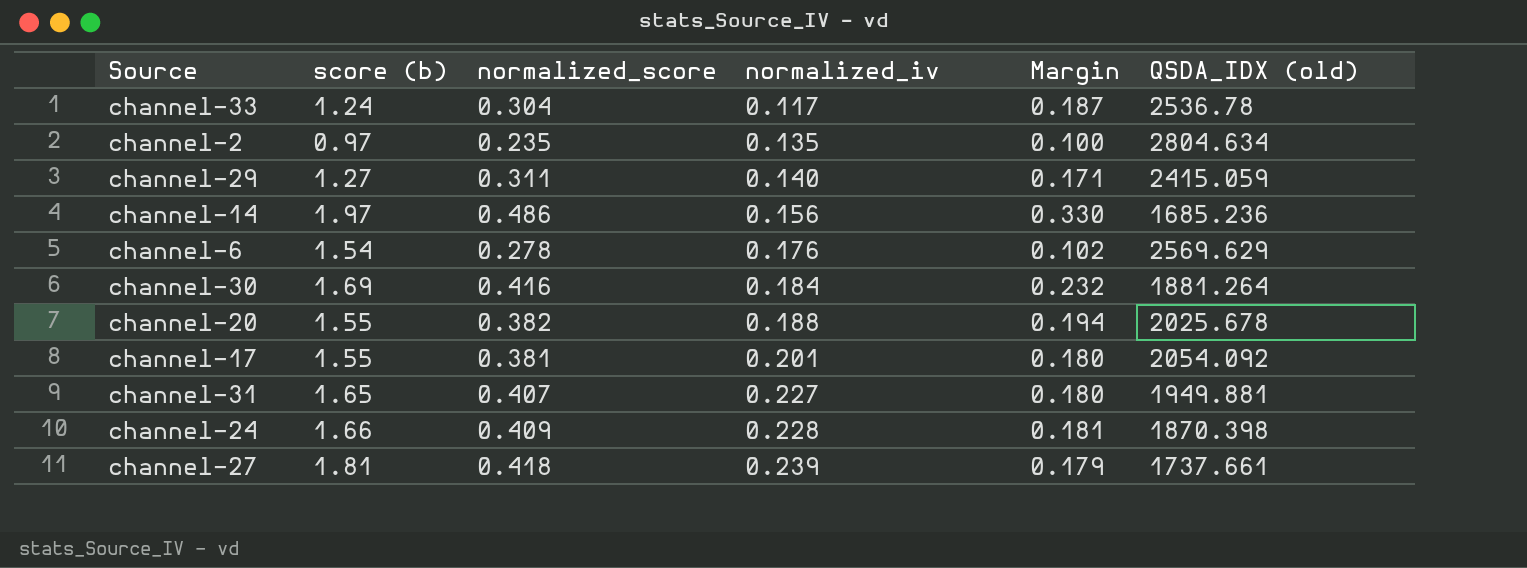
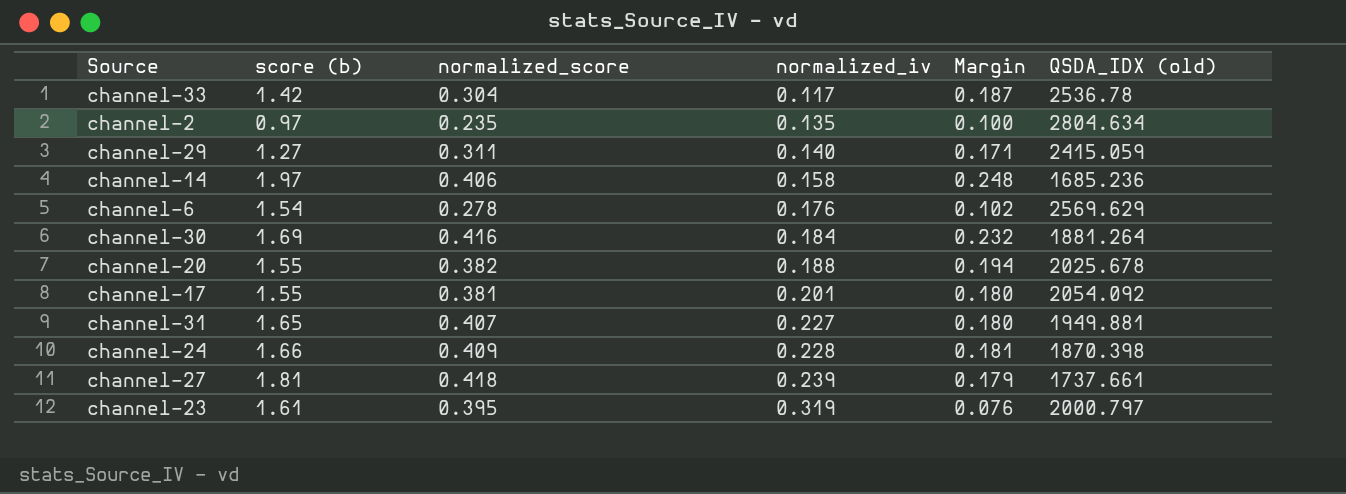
channel-33 | score (b): 1.24 -> 1.42
channel-14 | normalized_score: 0.486 -> 0.406
channel-14 | normalized_iv: 0.156 -> 0.158
channel-14 | Margin: 0.330 -> 0.248
row channel-23: none -> 1.61 | 0.395 | 0.319 | 0.076 | 2000.797

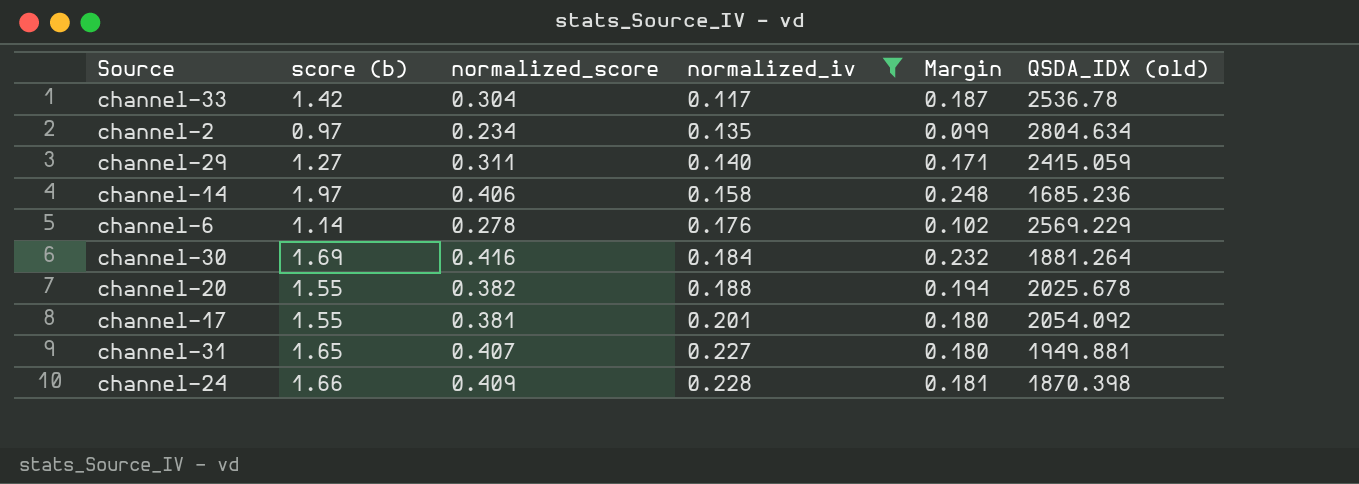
filter: none -> normalized_iv <= 0.228
channel-2 | normalized_score: 0.235 -> 0.234
channel-2 | Margin: 0.100 -> 0.099
channel-6 | score (b): 1.54 -> 1.14
channel-6 | QSDA_IDX (old): 2569.629 -> 2569.229

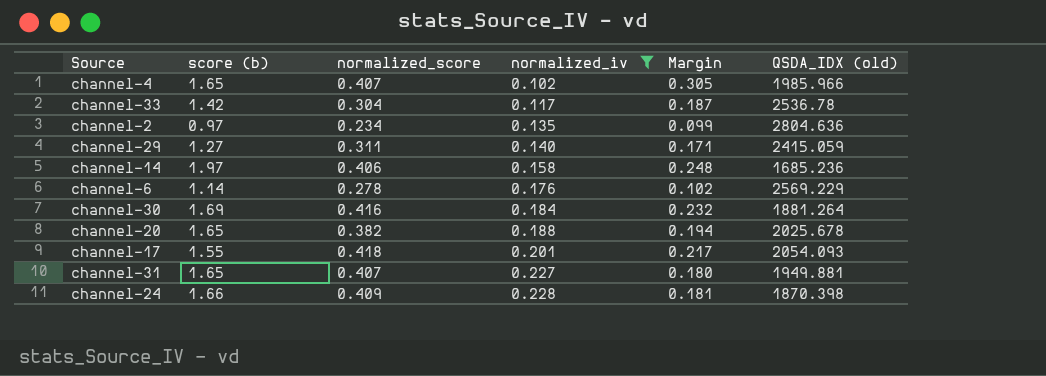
row channel-4: none -> 1.65 | 0.407 | 0.102 | 0.305 | 1985.966
channel-2 | QSDA_IDX (old): 2804.634 -> 2804.636
channel-20 | score (b): 1.55 -> 1.65
channel-17 | normalized_score: 0.381 -> 0.418
channel-17 | Margin: 0.180 -> 0.217
channel-17 | QSDA_IDX (old): 2054.092 -> 2054.093

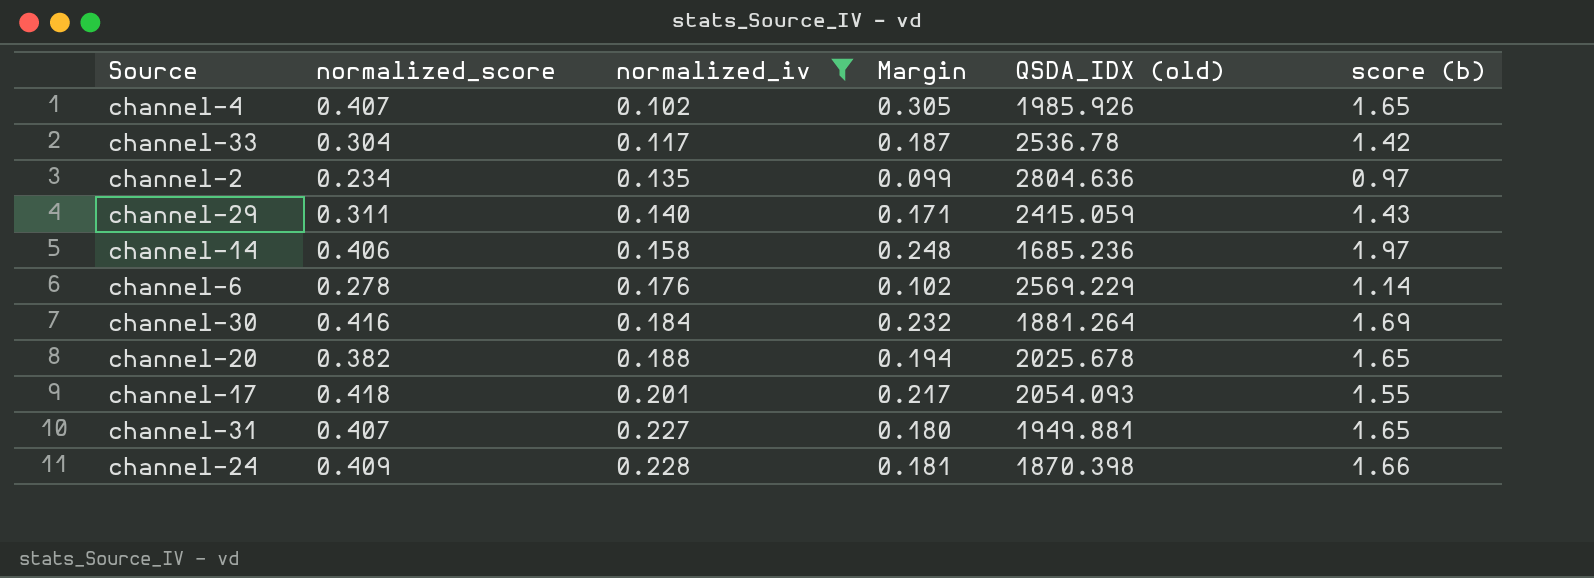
column score (b) | position: 2 -> 6
channel-4 | QSDA_IDX (old): 1985.966 -> 1985.926
channel-29 | score (b): 1.27 -> 1.43

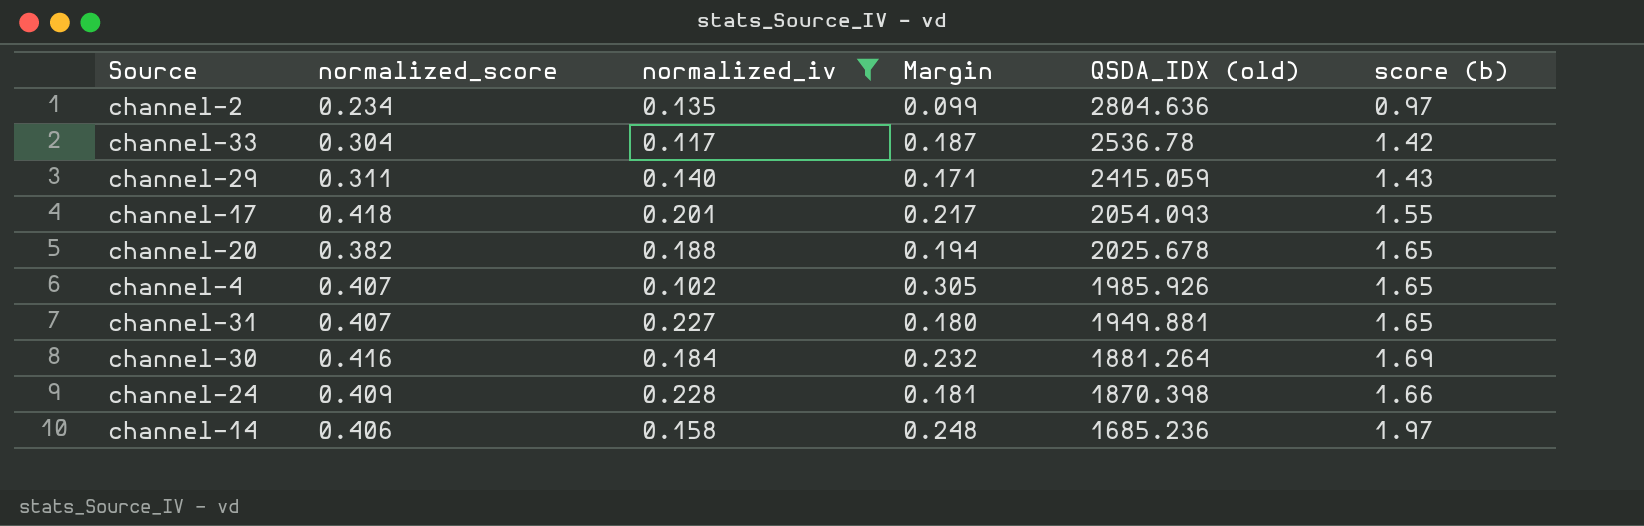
row order: normalized_iv ascending -> QSDA_IDX (old) descending
row channel-6: 0.278 | 0.176 | 0.102 | 2569.229 | 1.14 -> none

